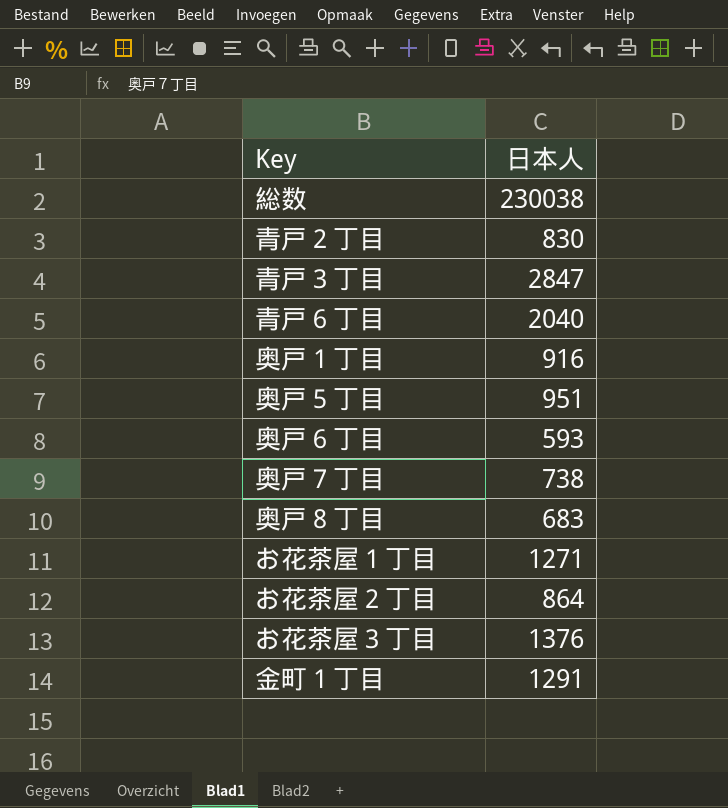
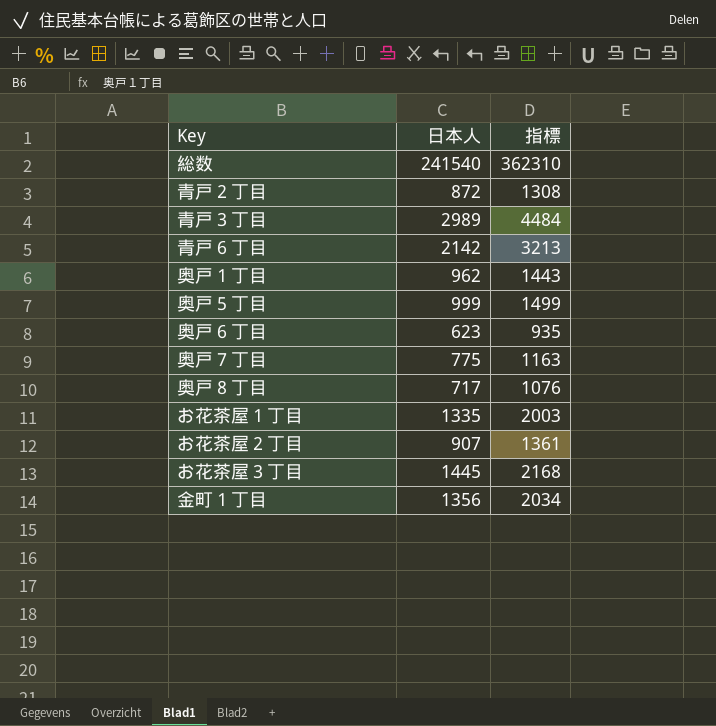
column 指標 | formula: none -> [日本人] * 1.5
総数 | 日本人: 230038 -> 241540
青戸２丁目 | 日本人: 830 -> 872
青戸３丁目 | 日本人: 2847 -> 2989
青戸６丁目 | 日本人: 2040 -> 2142
奥戸１丁目 | 日本人: 916 -> 962
奥戸５丁目 | 日本人: 951 -> 999
奥戸６丁目 | 日本人: 593 -> 623
奥戸７丁目 | 日本人: 738 -> 775
奥戸８丁目 | 日本人: 683 -> 717
お花茶屋１丁目 | 日本人: 1271 -> 1335
お花茶屋２丁目 | 日本人: 864 -> 907
お花茶屋３丁目 | 日本人: 1376 -> 1445
金町１丁目 | 日本人: 1291 -> 1356

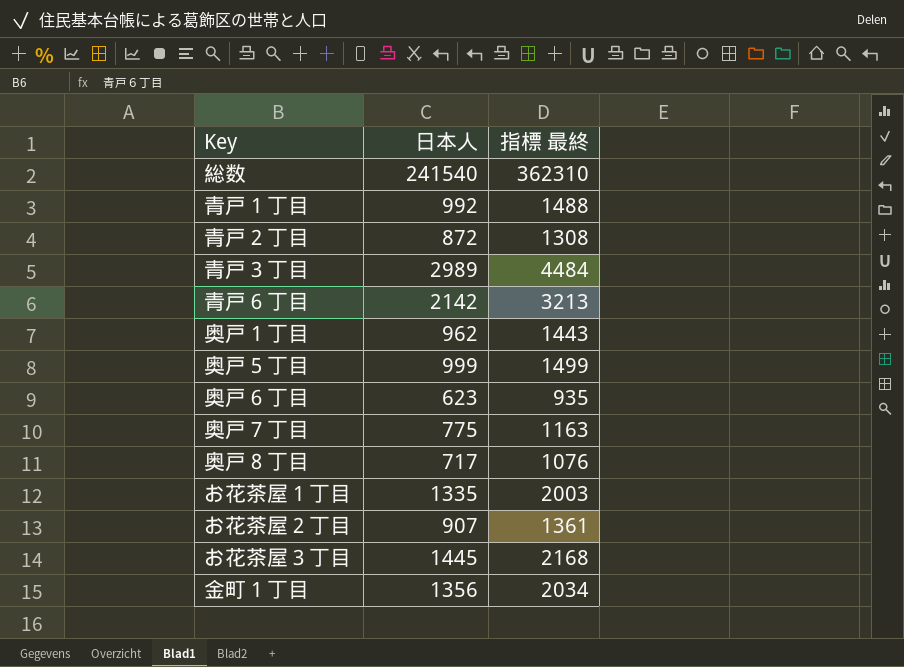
column name: 指標 -> 指標 最終
row 青戸１丁目: none -> 992 | 1488

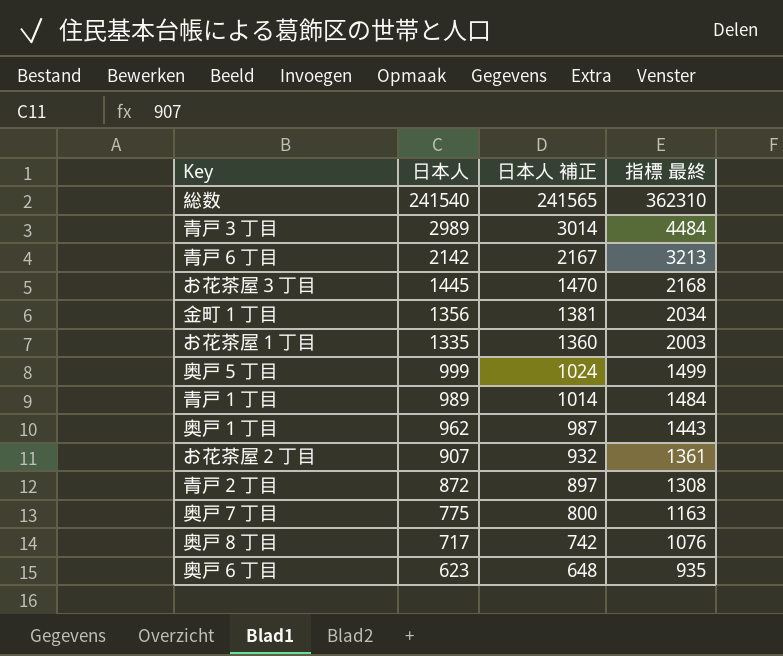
row order: none -> 日本人 descending
column 日本人 補正 | formula: none -> [日本人] + 25
青戸１丁目 | 日本人: 992 -> 989
青戸１丁目 | 指標 最終: 1488 -> 1484

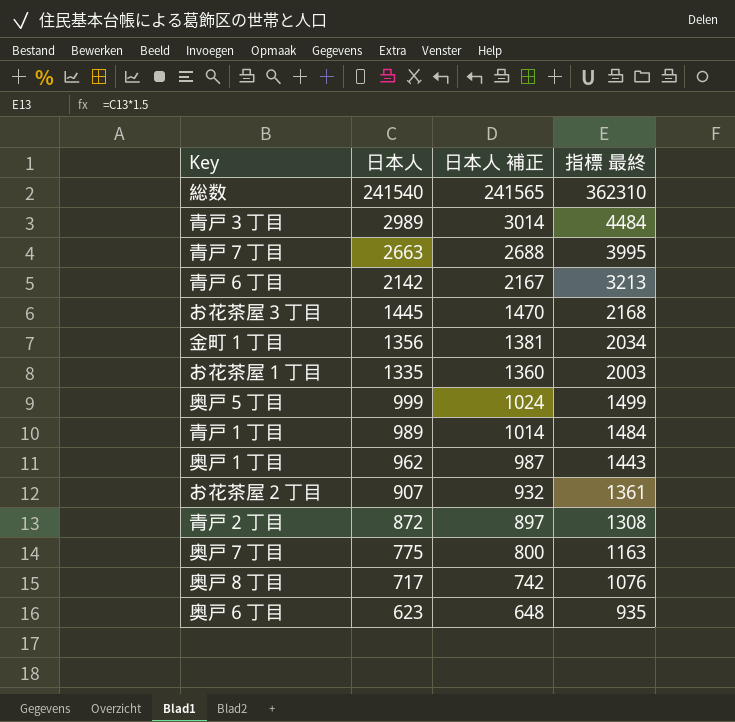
row 青戸７丁目: none -> 2663 | 2688 | 3995

